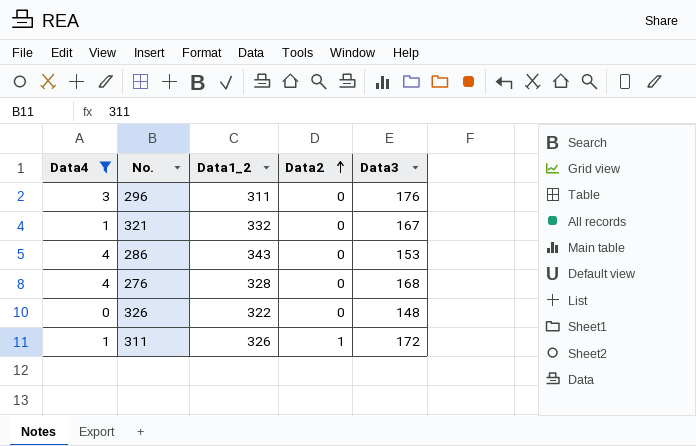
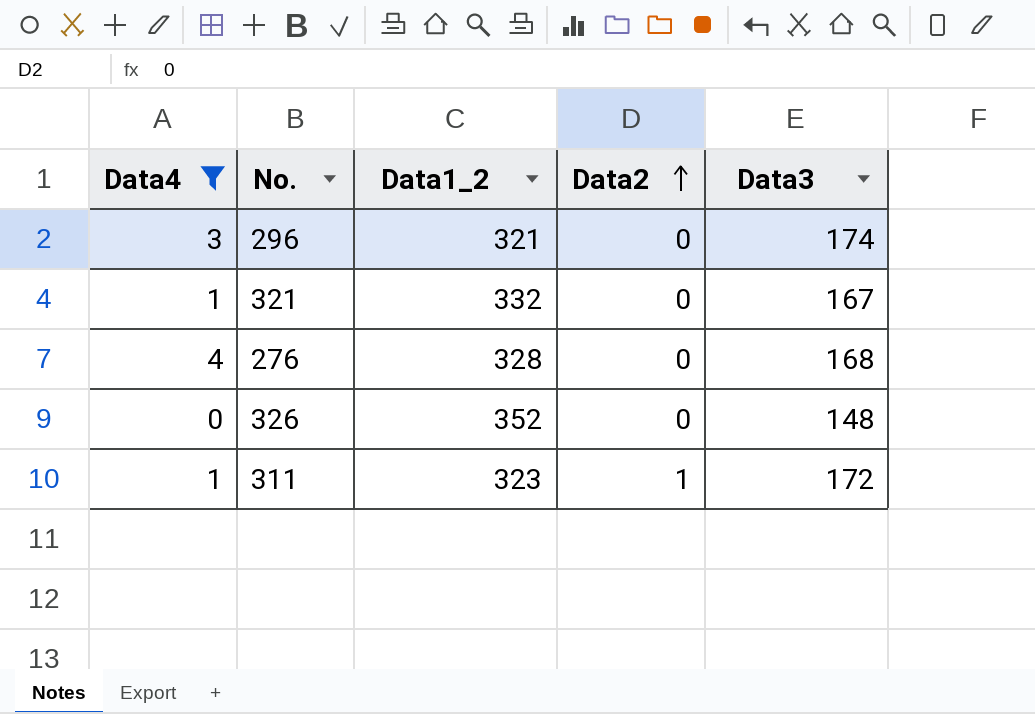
row 286: 4 | 343 | 0 | 153 -> none
296 | Data1_2: 311 -> 321
296 | Data3: 176 -> 174
326 | Data1_2: 322 -> 352
311 | Data1_2: 326 -> 323

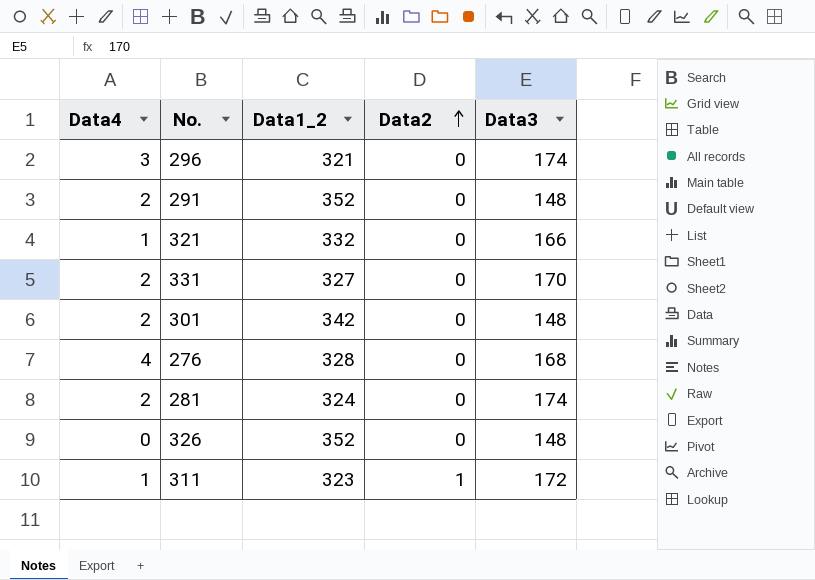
filter: Data4 != 2 -> none
321 | Data3: 167 -> 166

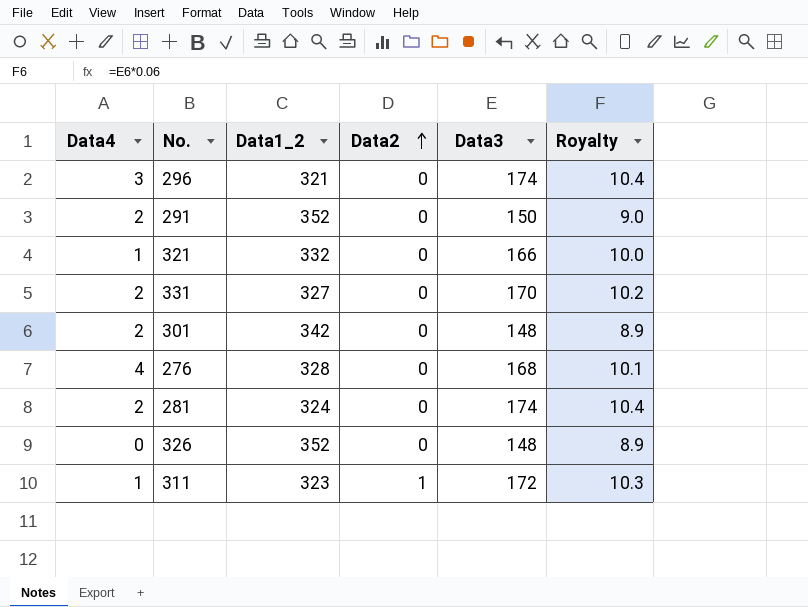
column Royalty | formula: none -> [Data3] * 0.06
291 | Data3: 148 -> 150

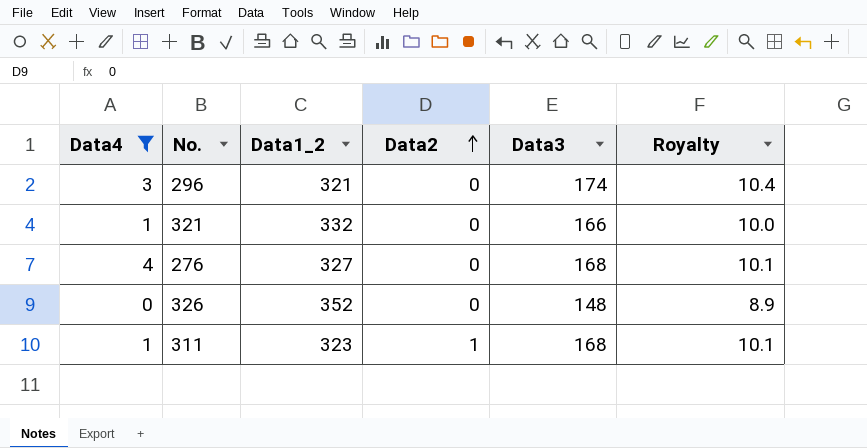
filter: none -> Data4 != 2
276 | Data1_2: 328 -> 327
311 | Data3: 172 -> 168
311 | Royalty: 10.3 -> 10.1

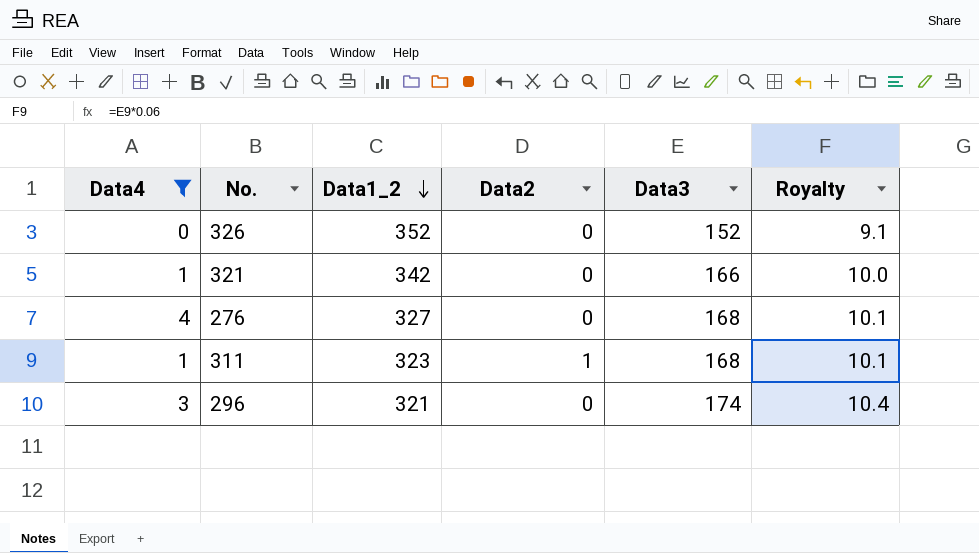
row order: Data2 ascending -> Data1_2 descending
326 | Data3: 148 -> 152
326 | Royalty: 8.9 -> 9.1
321 | Data1_2: 332 -> 342

